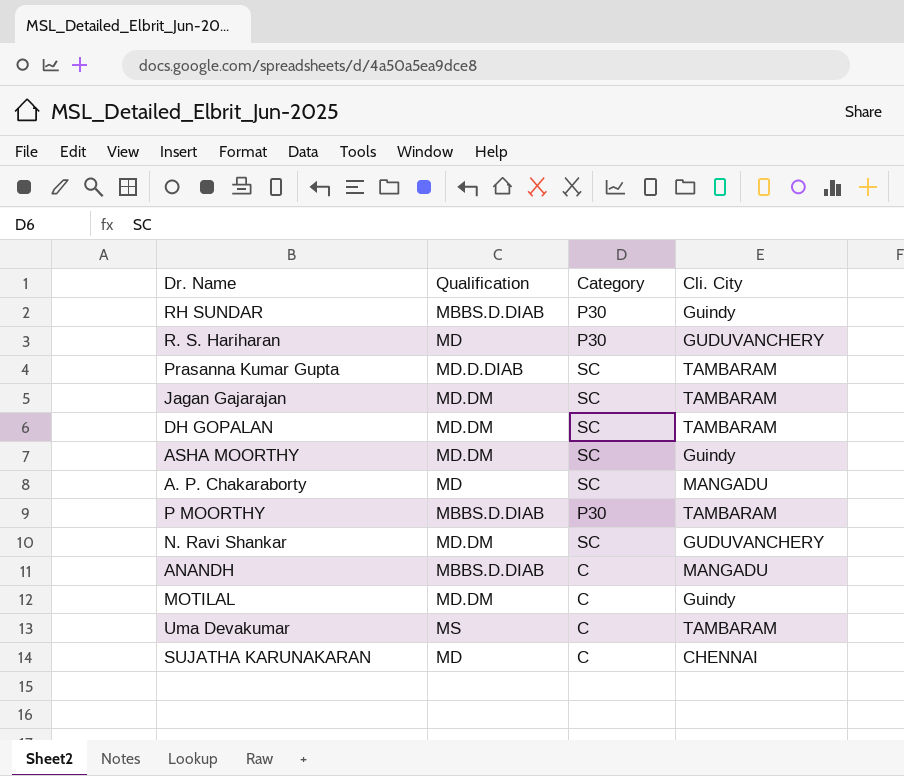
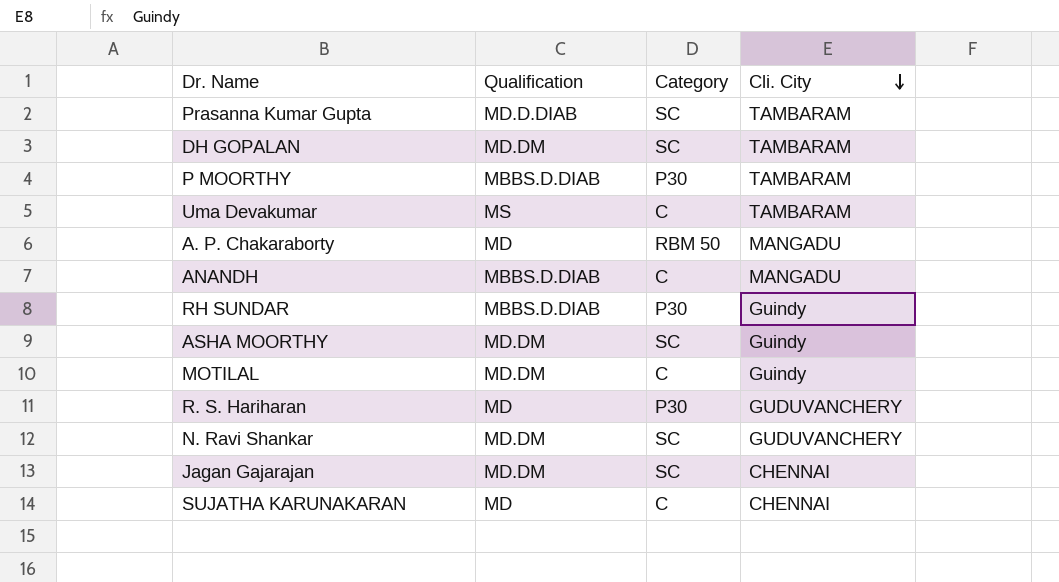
row order: none -> Cli. City descending
A. P. Chakaraborty | Category: SC -> RBM 50
Jagan Gajarajan | Cli. City: TAMBARAM -> CHENNAI

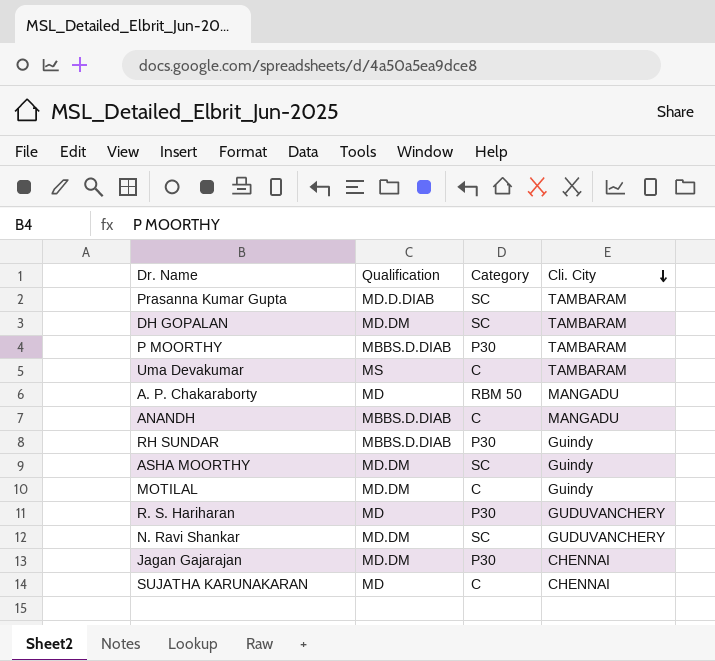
Jagan Gajarajan | Category: SC -> P30

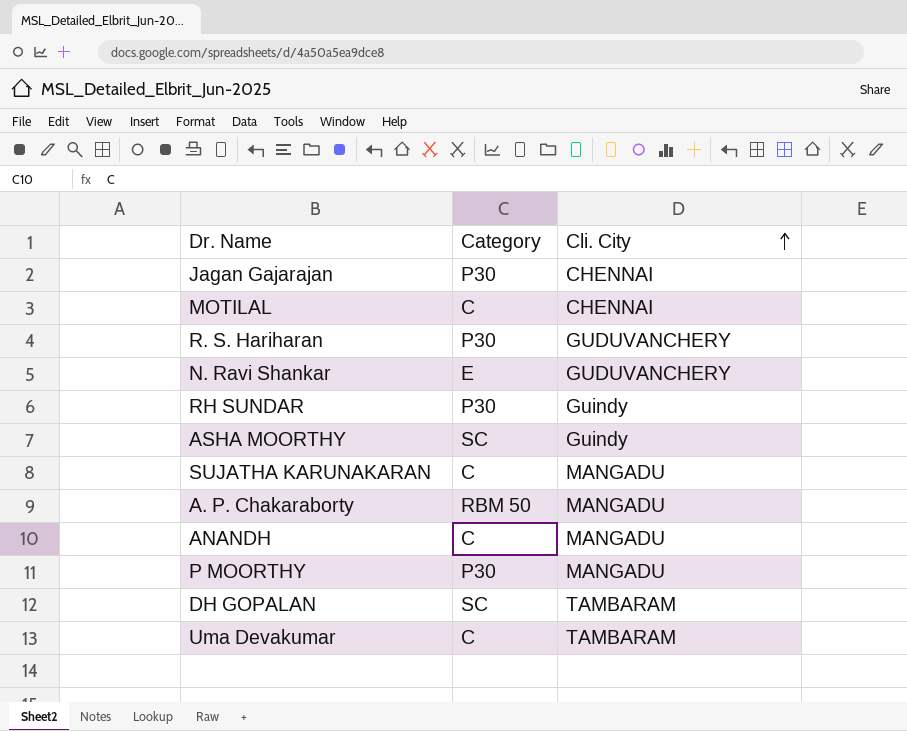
row order: Cli. City descending -> Cli. City ascending
column Qualification | position: 2 -> none
row Prasanna Kumar Gupta: MD.D.DIAB | SC | TAMBARAM -> none
MOTILAL | Cli. City: Guindy -> CHENNAI
N. Ravi Shankar | Category: SC -> E
SUJATHA KARUNAKARAN | Cli. City: CHENNAI -> MANGADU
P MOORTHY | Cli. City: TAMBARAM -> MANGADU

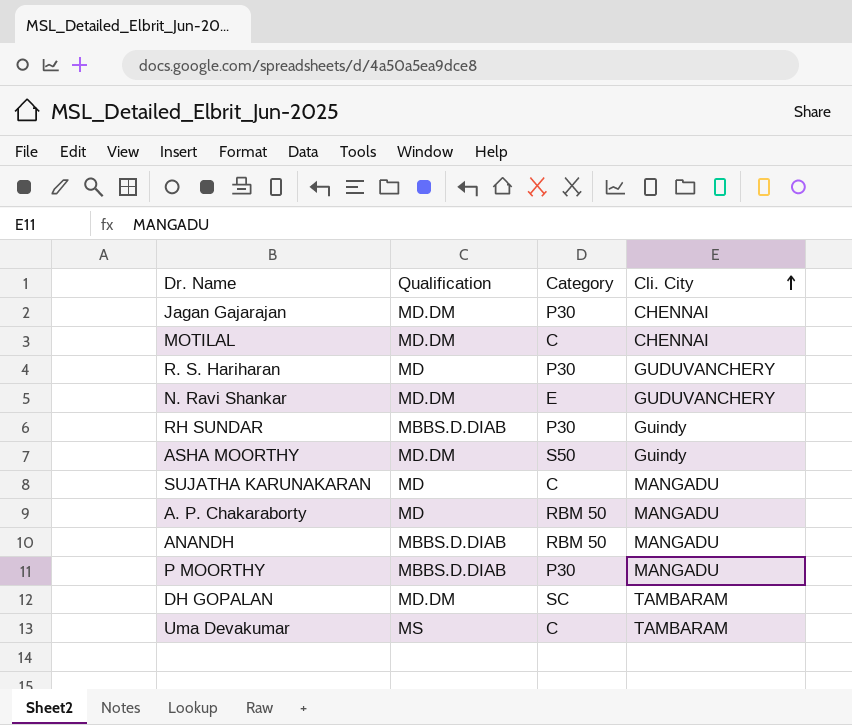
column Qualification | position: none -> 2
ASHA MOORTHY | Category: SC -> S50
ANANDH | Category: C -> RBM 50

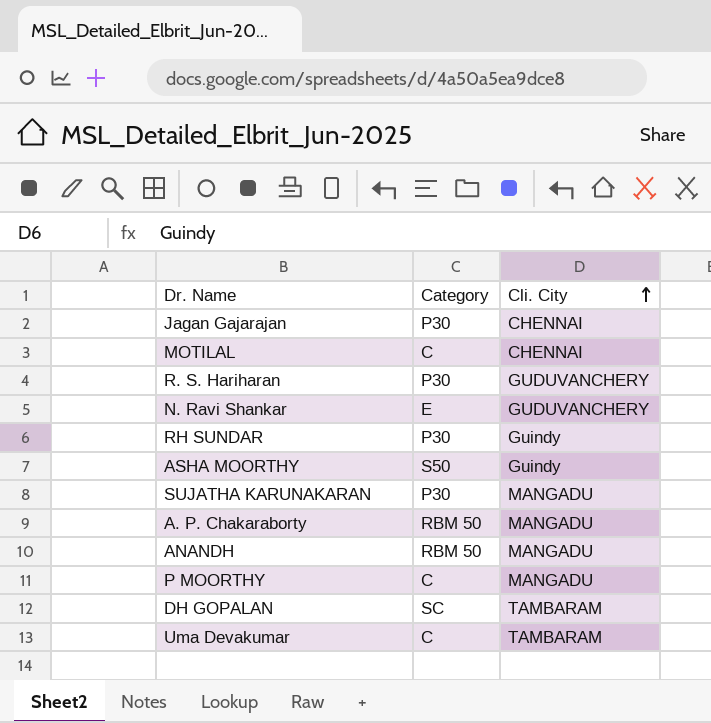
column Qualification | position: 2 -> none
SUJATHA KARUNAKARAN | Category: C -> P30
P MOORTHY | Category: P30 -> C

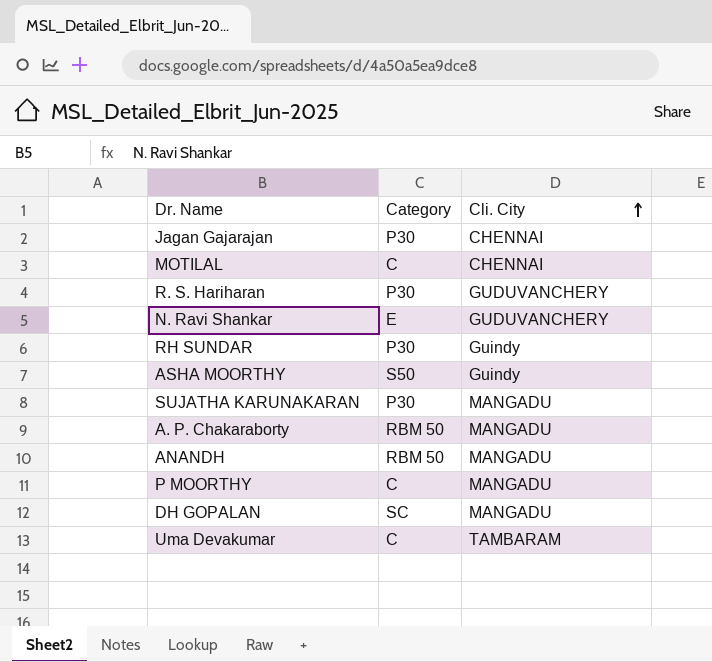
DH GOPALAN | Cli. City: TAMBARAM -> MANGADU

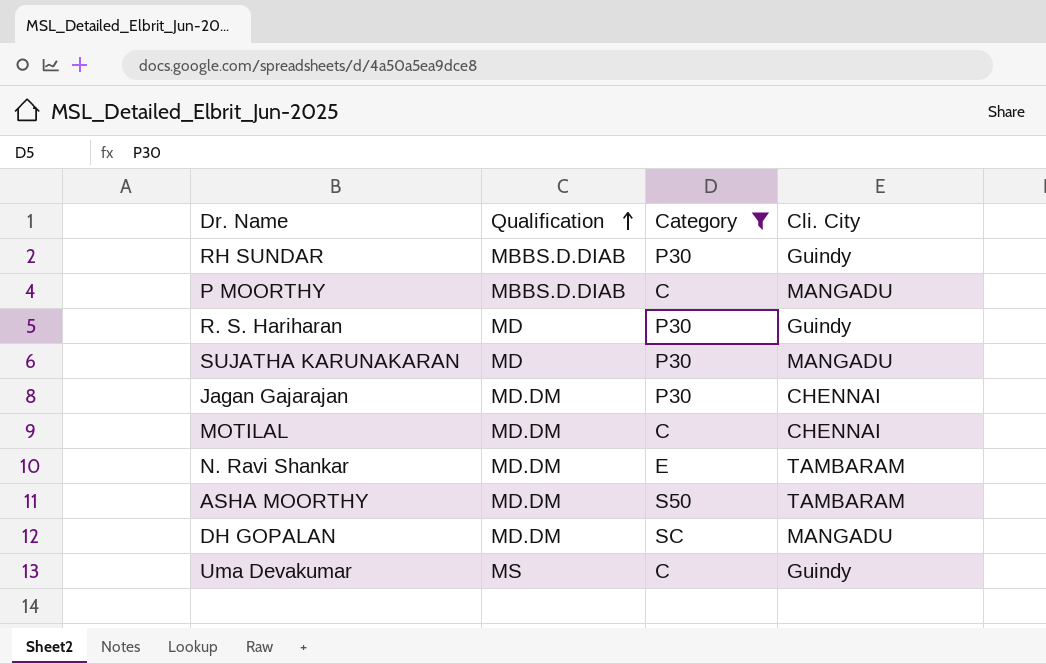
filter: none -> Category != RBM 50
row order: Cli. City ascending -> Qualification ascending
column Qualification | position: none -> 2
R. S. Hariharan | Cli. City: GUDUVANCHERY -> Guindy
N. Ravi Shankar | Cli. City: GUDUVANCHERY -> TAMBARAM
ASHA MOORTHY | Cli. City: Guindy -> TAMBARAM
Uma Devakumar | Cli. City: TAMBARAM -> Guindy

